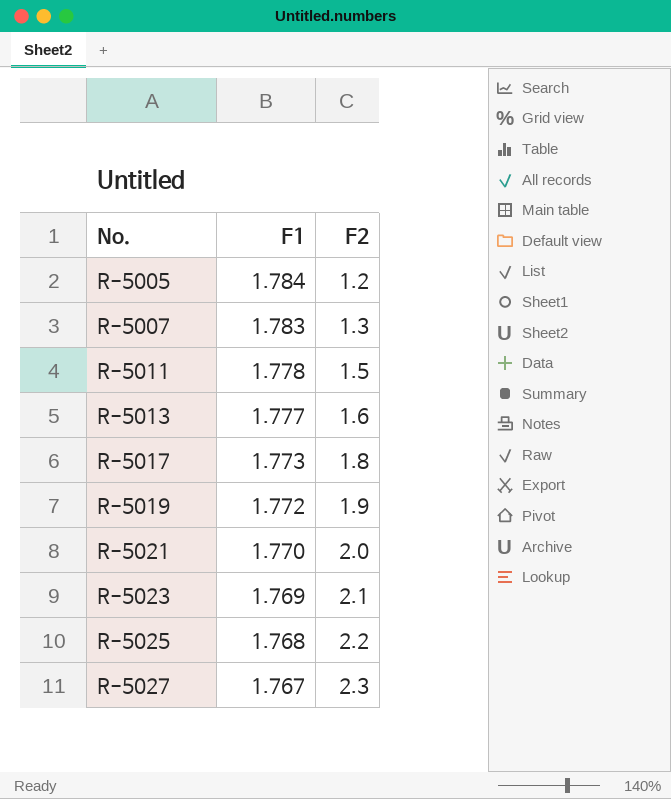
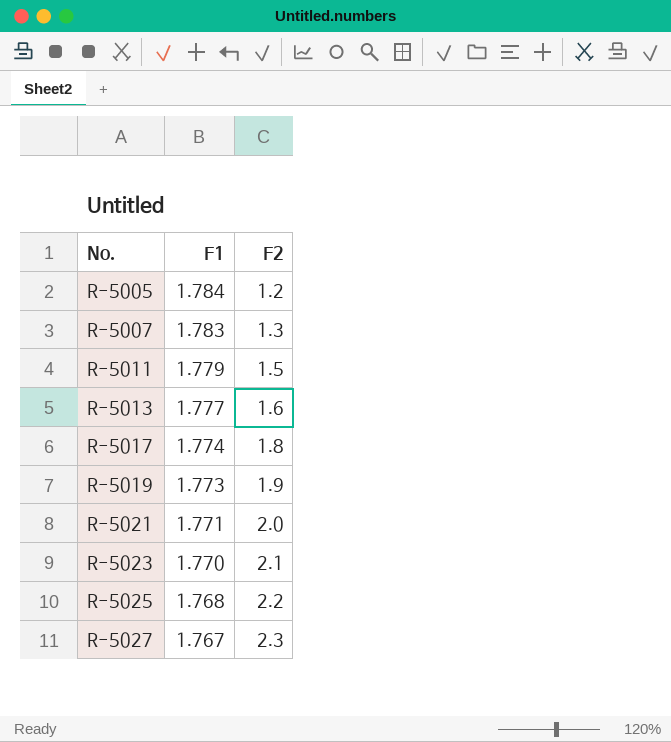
R-5011 | F1: 1.778 -> 1.779
R-5017 | F1: 1.773 -> 1.774
R-5019 | F1: 1.772 -> 1.773
R-5021 | F1: 1.770 -> 1.771
R-5023 | F1: 1.769 -> 1.770

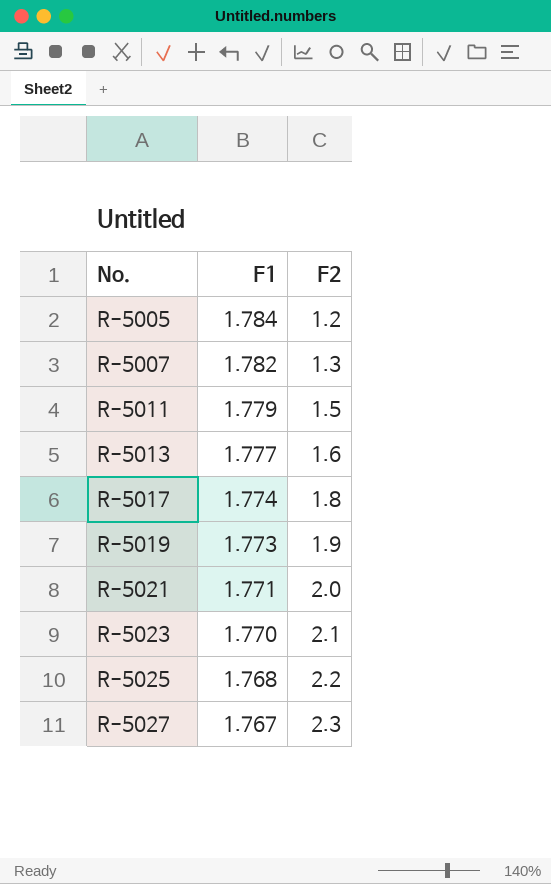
R-5007 | F1: 1.783 -> 1.782

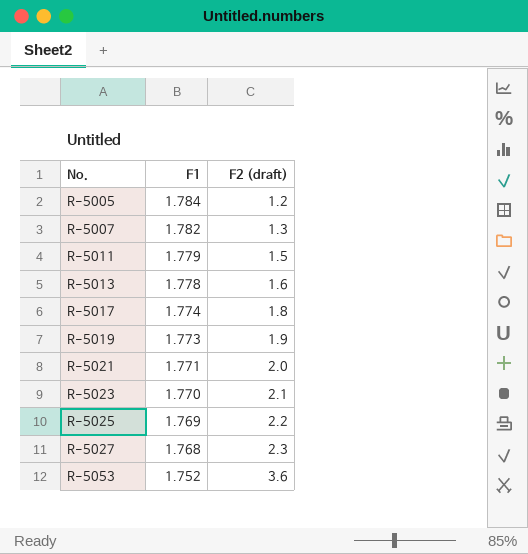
column name: F2 -> F2 (draft)
R-5013 | F1: 1.777 -> 1.778
R-5025 | F1: 1.768 -> 1.769
R-5027 | F1: 1.767 -> 1.768
row R-5053: none -> 1.752 | 3.6

